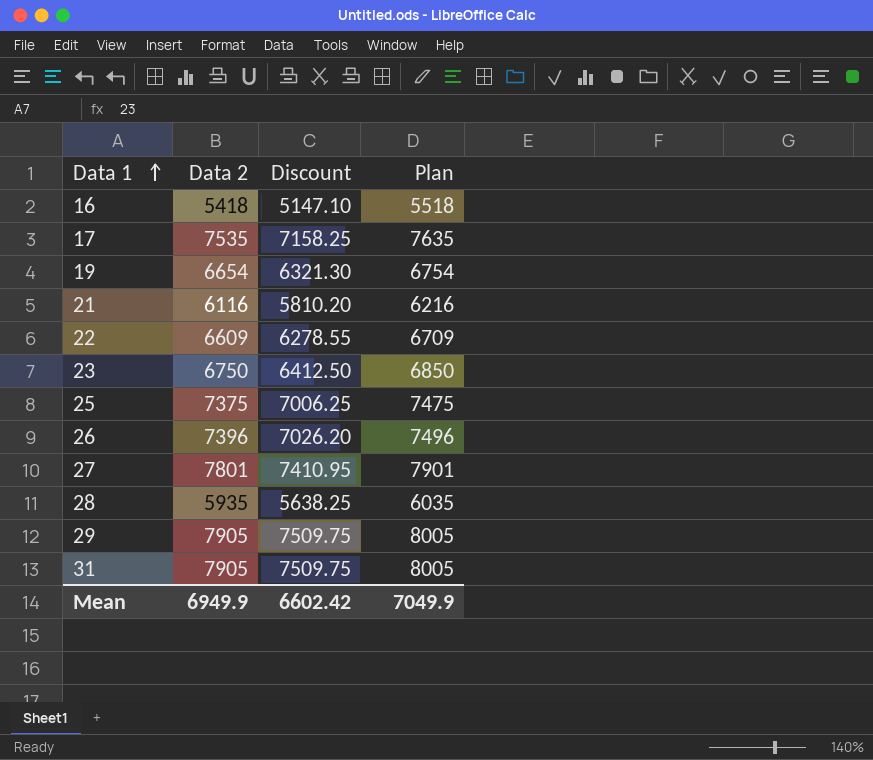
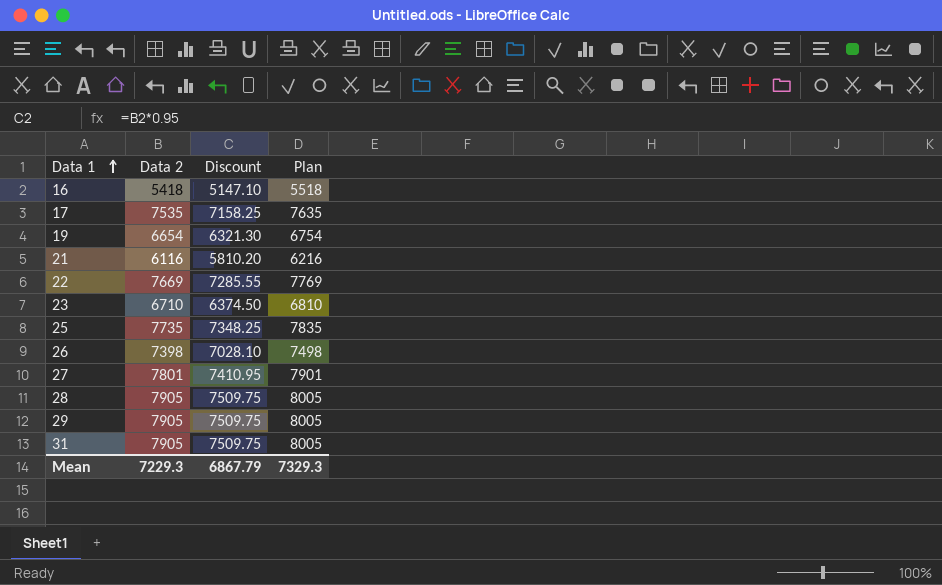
22 | Data 2: 6609 -> 7669
22 | Discount: 6278.55 -> 7285.55
22 | Plan: 6709 -> 7769
23 | Data 2: 6750 -> 6710
23 | Discount: 6412.50 -> 6374.50
23 | Plan: 6850 -> 6810
25 | Data 2: 7375 -> 7735
25 | Discount: 7006.25 -> 7348.25
25 | Plan: 7475 -> 7835
26 | Data 2: 7396 -> 7398
26 | Discount: 7026.20 -> 7028.10
26 | Plan: 7496 -> 7498
28 | Data 2: 5935 -> 7905
28 | Discount: 5638.25 -> 7509.75
28 | Plan: 6035 -> 8005
Mean | Data 2: 6949.9 -> 7229.3
Mean | Discount: 6602.42 -> 6867.79
Mean | Plan: 7049.9 -> 7329.3

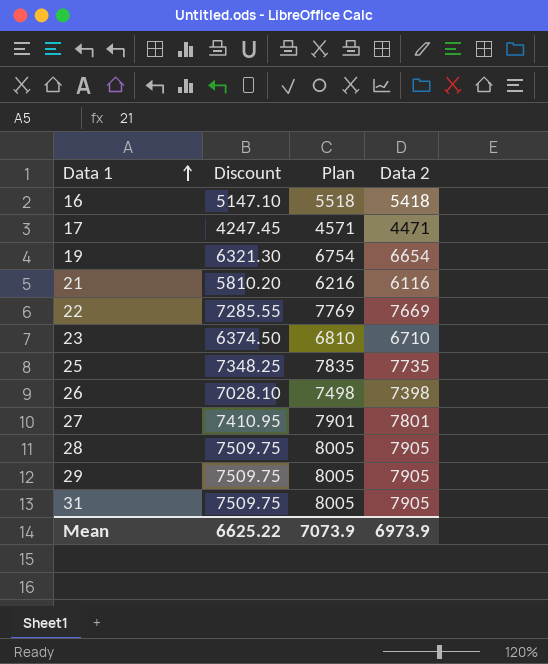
column Data 2 | position: 2 -> 4
17 | Discount: 7158.25 -> 4247.45
17 | Plan: 7635 -> 4571
17 | Data 2: 7535 -> 4471
Mean | Discount: 6867.79 -> 6625.22
Mean | Plan: 7329.3 -> 7073.9
Mean | Data 2: 7229.3 -> 6973.9

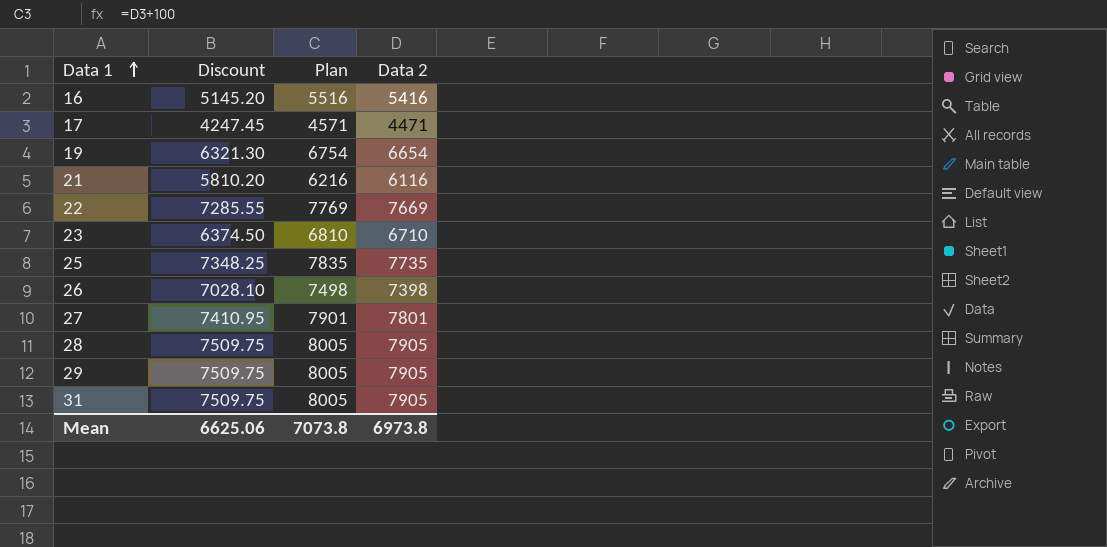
16 | Discount: 5147.10 -> 5145.20
16 | Plan: 5518 -> 5516
16 | Data 2: 5418 -> 5416
Mean | Discount: 6625.22 -> 6625.06
Mean | Plan: 7073.9 -> 7073.8
Mean | Data 2: 6973.9 -> 6973.8

